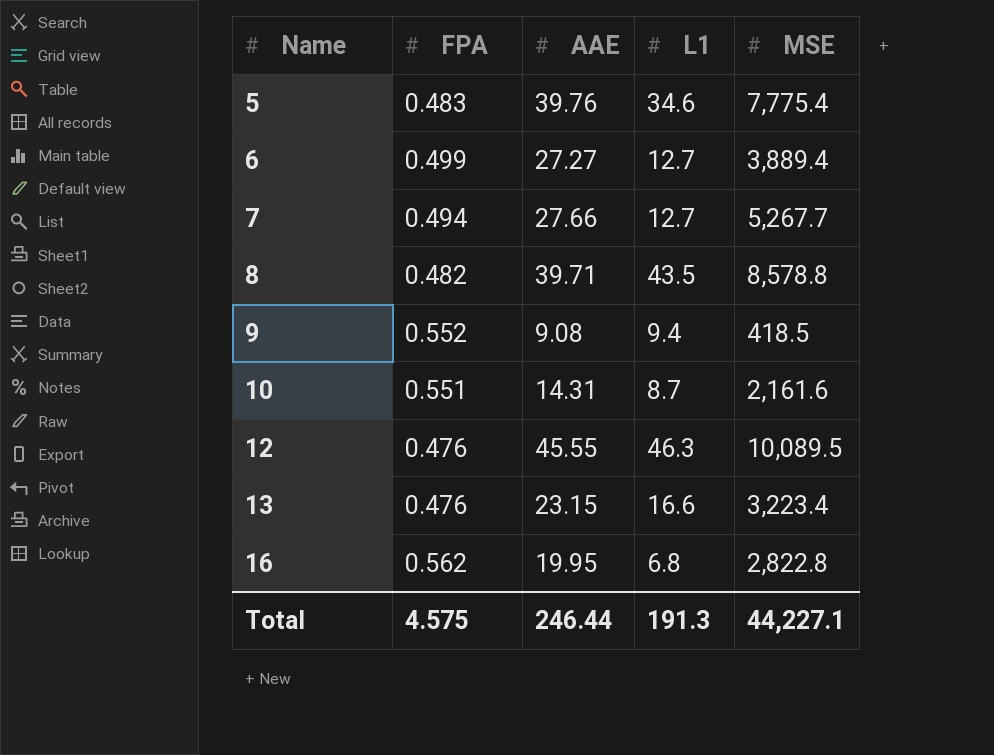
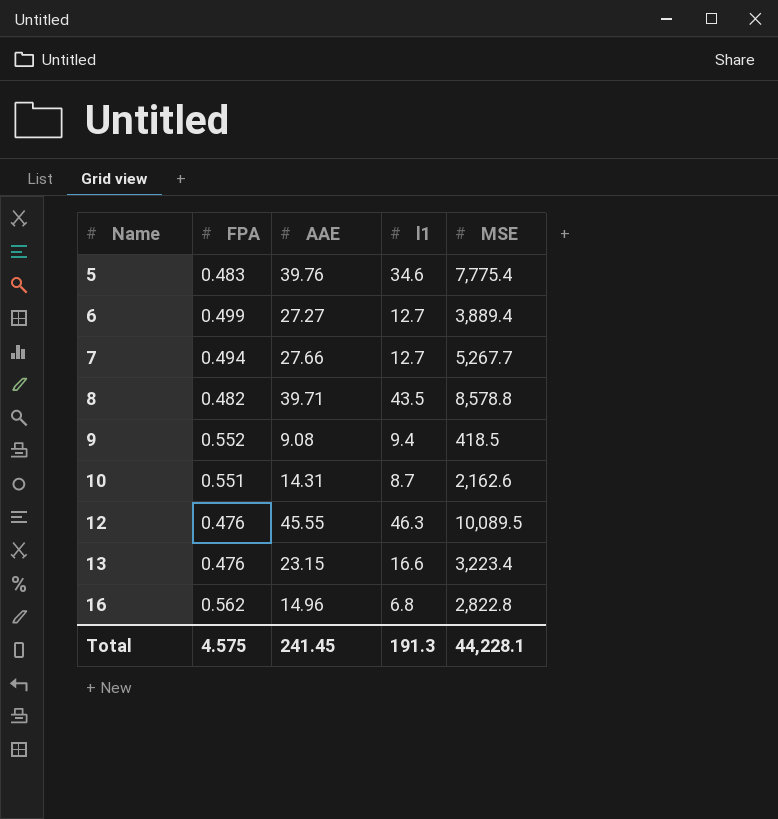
column name: L1 -> l1
10 | MSE: 2,161.6 -> 2,162.6
16 | AAE: 19.95 -> 14.96
Total | AAE: 246.44 -> 241.45
Total | MSE: 44,227.1 -> 44,228.1

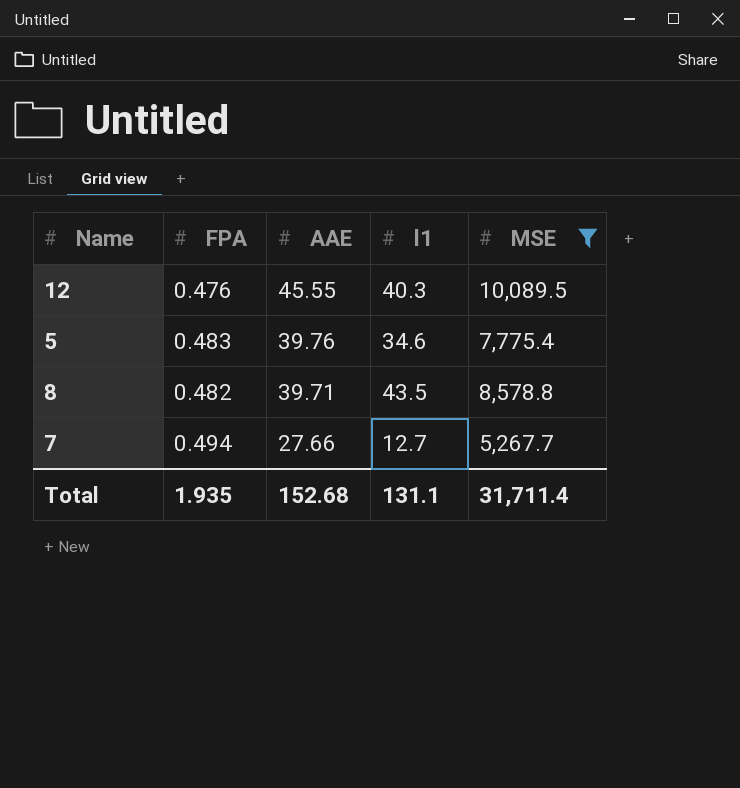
filter: none -> MSE >= 5,267.7
row order: Name ascending -> AAE descending
12 | l1: 46.3 -> 40.3
Total | FPA: 4.575 -> 1.935
Total | AAE: 241.45 -> 152.68
Total | l1: 191.3 -> 131.1
Total | MSE: 44,228.1 -> 31,711.4

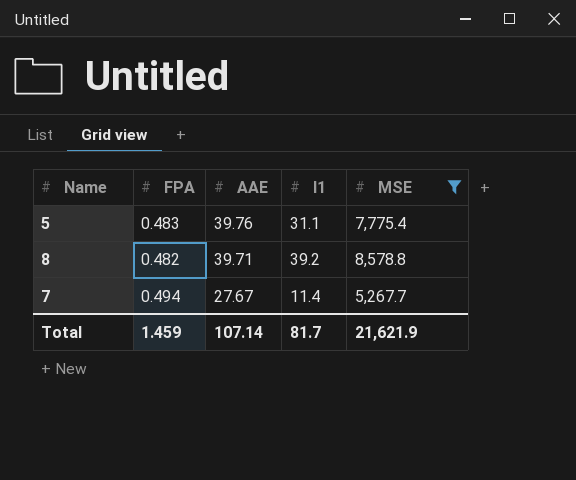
row 12: 0.476 | 45.55 | 40.3 | 10,089.5 -> none
5 | l1: 34.6 -> 31.1
8 | l1: 43.5 -> 39.2
7 | AAE: 27.66 -> 27.67
7 | l1: 12.7 -> 11.4
Total | FPA: 1.935 -> 1.459
Total | AAE: 152.68 -> 107.14
Total | l1: 131.1 -> 81.7
Total | MSE: 31,711.4 -> 21,621.9

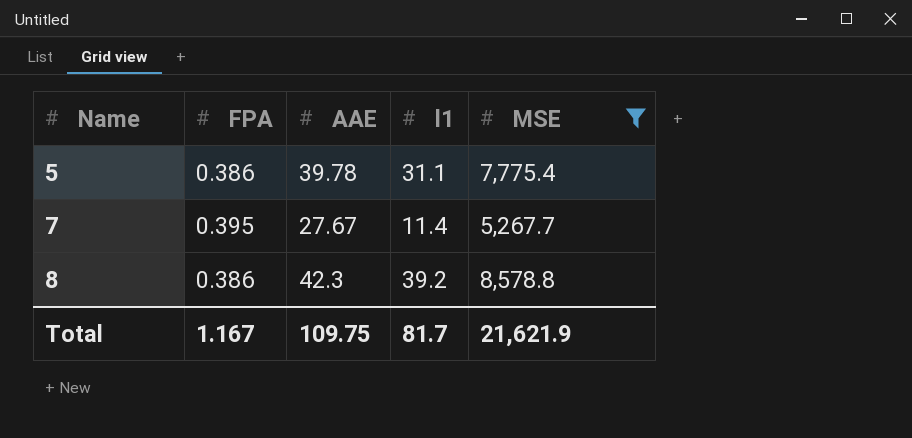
row order: AAE descending -> Name ascending
5 | FPA: 0.483 -> 0.386
5 | AAE: 39.76 -> 39.78
7 | FPA: 0.494 -> 0.395
8 | FPA: 0.482 -> 0.386
8 | AAE: 39.71 -> 42.3
Total | FPA: 1.459 -> 1.167
Total | AAE: 107.14 -> 109.75

